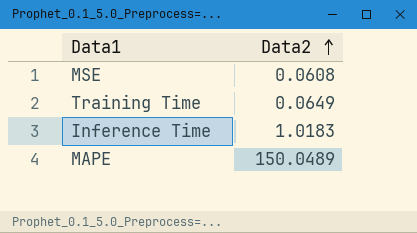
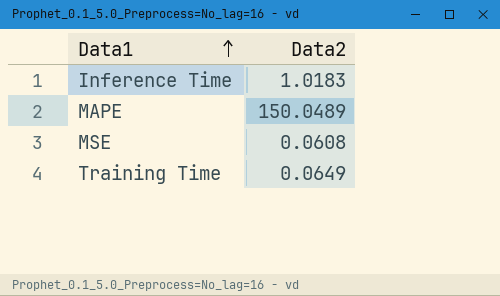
row order: Data2 ascending -> Data1 ascending

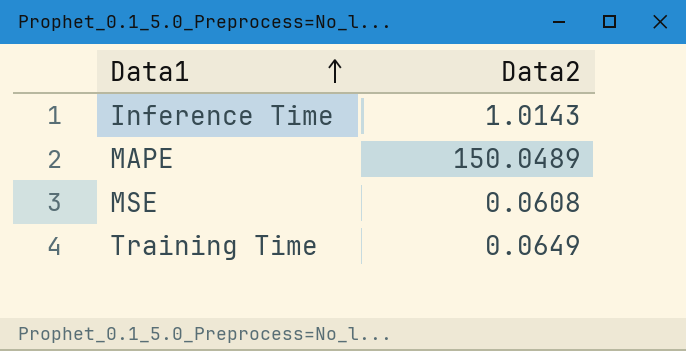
Inference Time | Data2: 1.0183 -> 1.0143

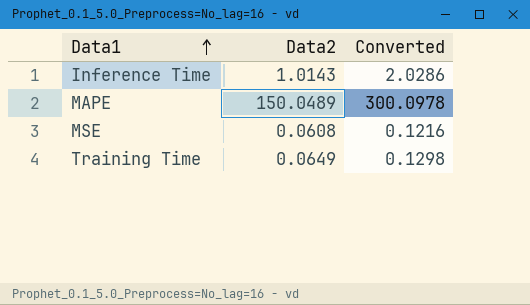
column Converted | formula: none -> [Data2] * 2

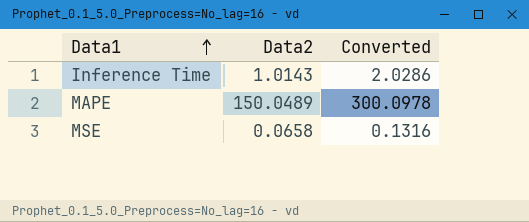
row Training Time: 0.0649 | 0.1298 -> none
MSE | Data2: 0.0608 -> 0.0658
MSE | Converted: 0.1216 -> 0.1316

